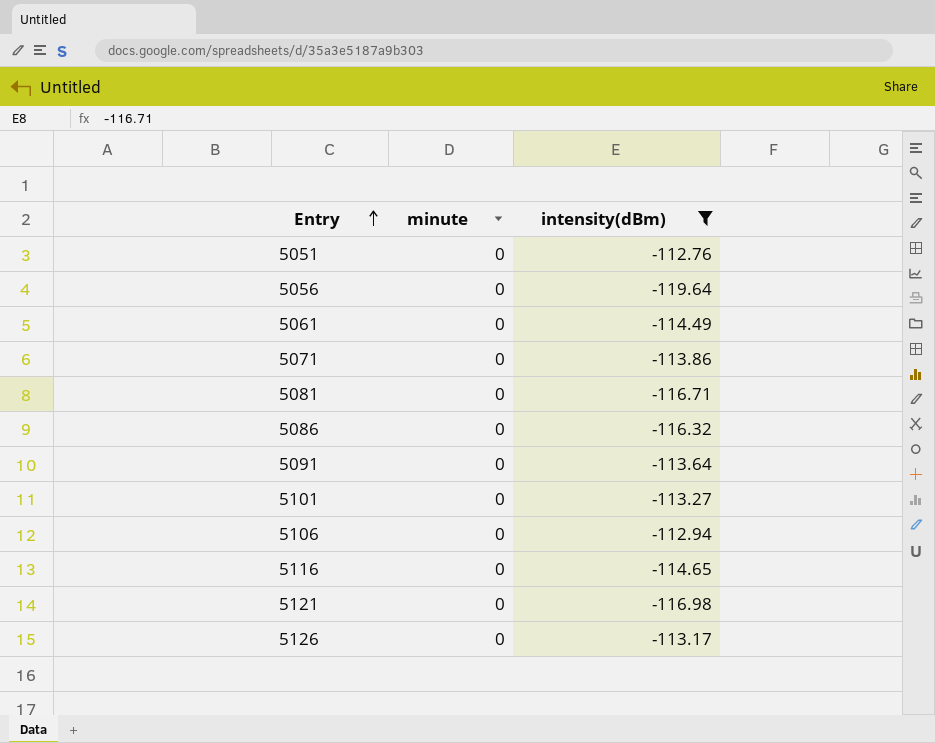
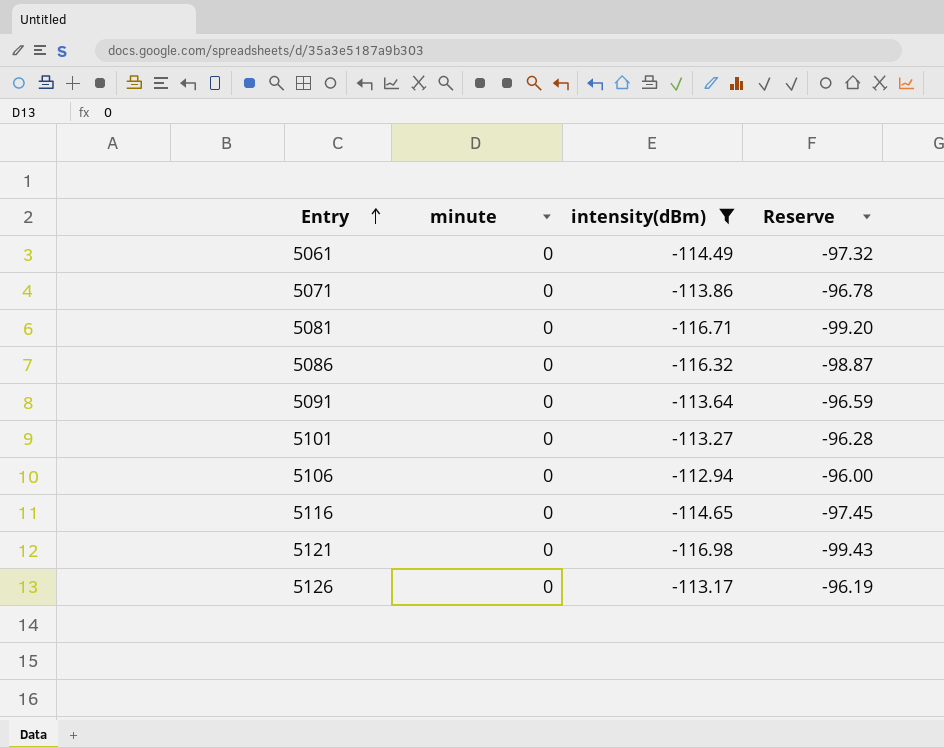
column Reserve | formula: none -> [intensity(dBm)] * 0.85
row 5051: 0 | -112.76 -> none
row 5056: 0 | -119.64 -> none

